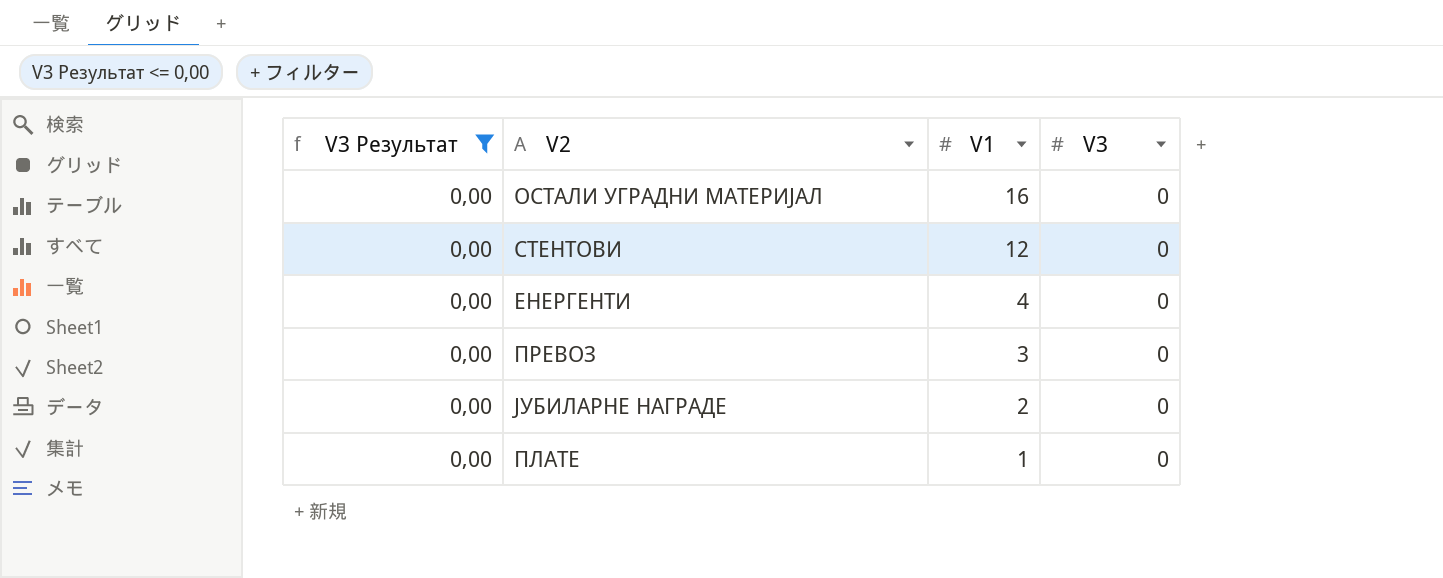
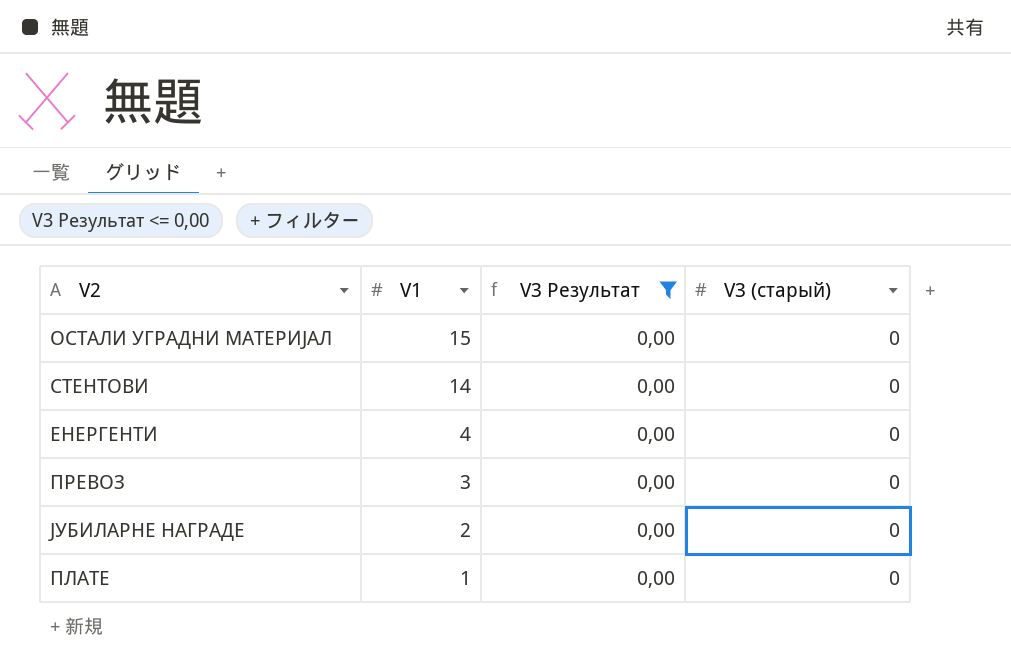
column V3 Результат | position: 1 -> 3
column name: V3 -> V3 (старый)
ОСТАЛИ УГРАДНИ МАТЕРИЈАЛ | V1: 16 -> 15
СТЕНТОВИ | V1: 12 -> 14

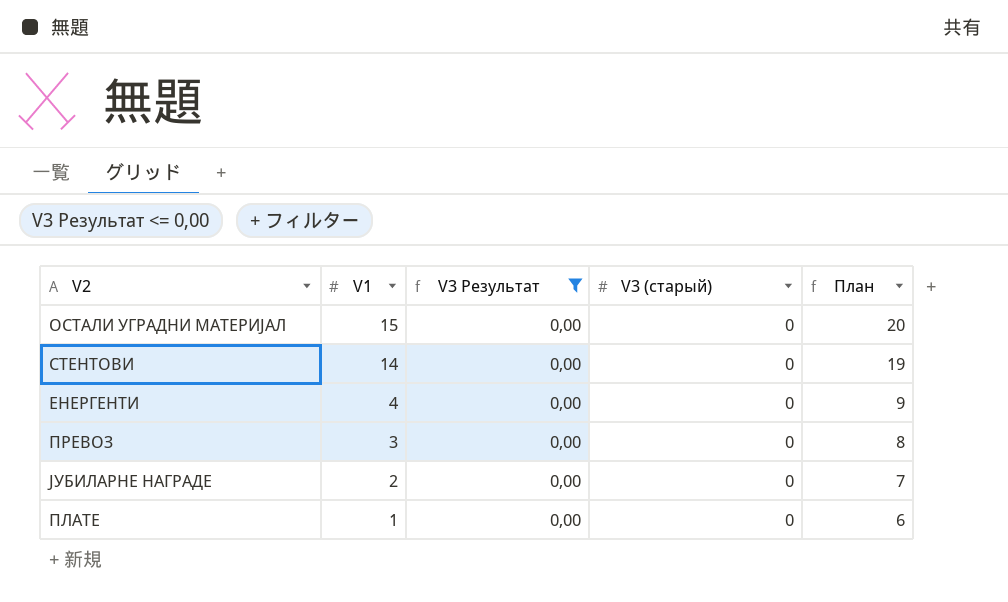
column План | formula: none -> [V1] + 5

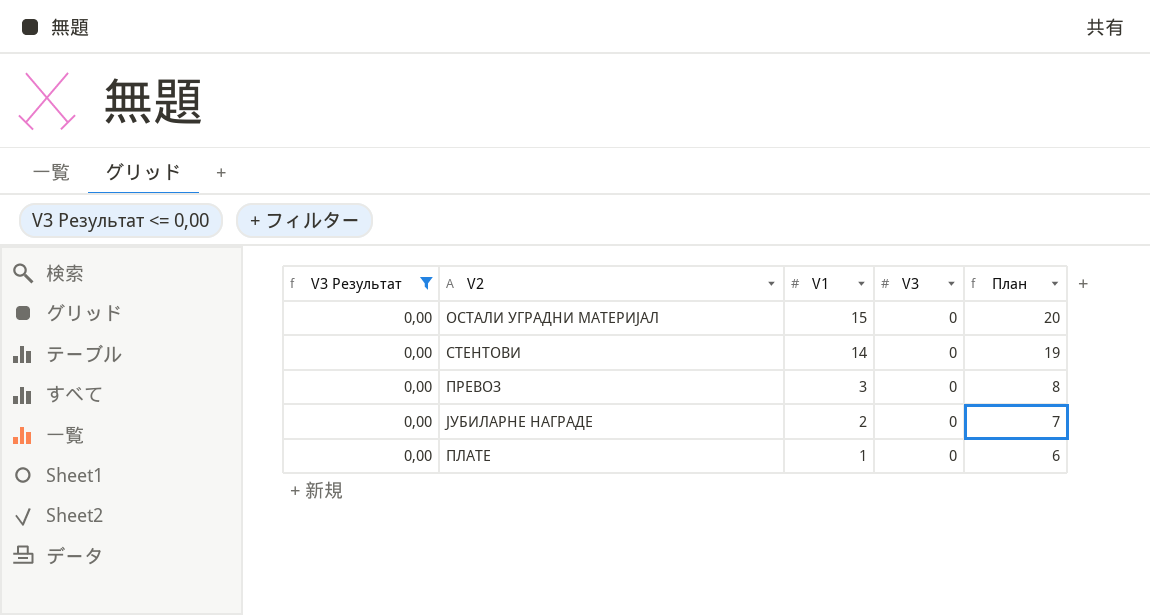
column V3 Результат | position: 3 -> 1
column name: V3 (старый) -> V3
row ЕНЕРГЕНТИ: 4 | 0,00 | 0 | 9 -> none

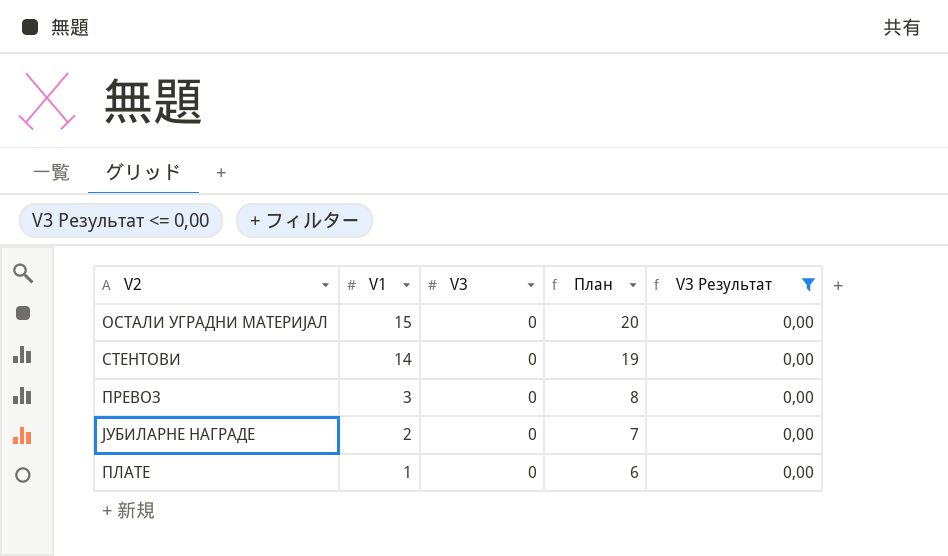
column V3 Результат | position: 1 -> 5

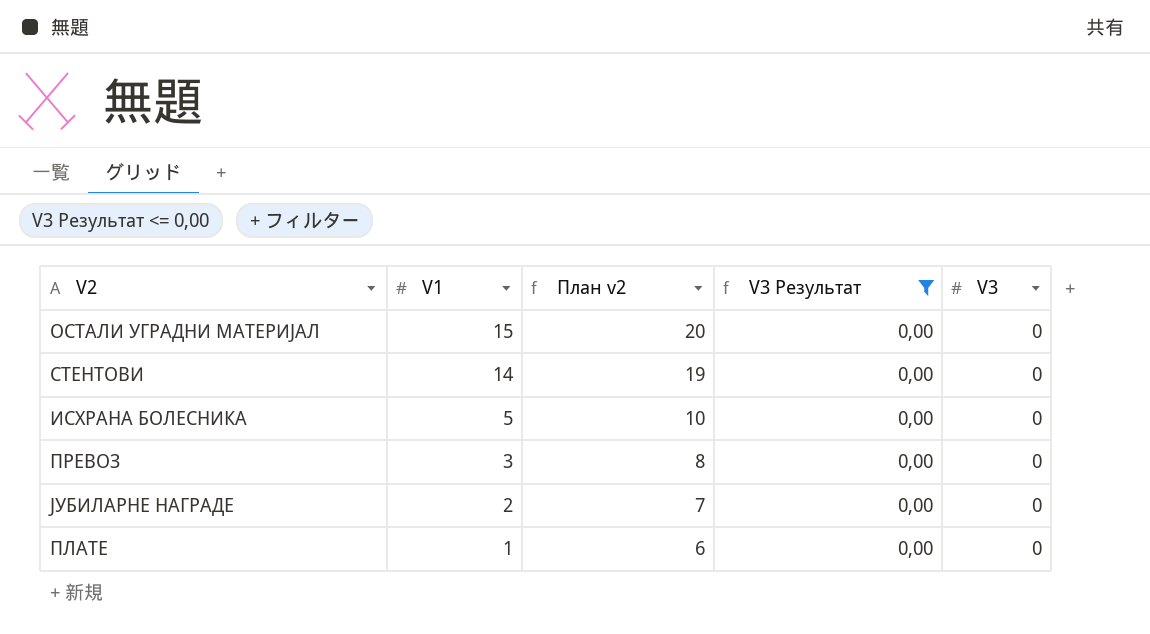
column name: План -> План v2
column V3 | position: 3 -> 5
row ИСХРАНА БОЛЕСНИКА: none -> 5 | 10 | 0,00 | 0

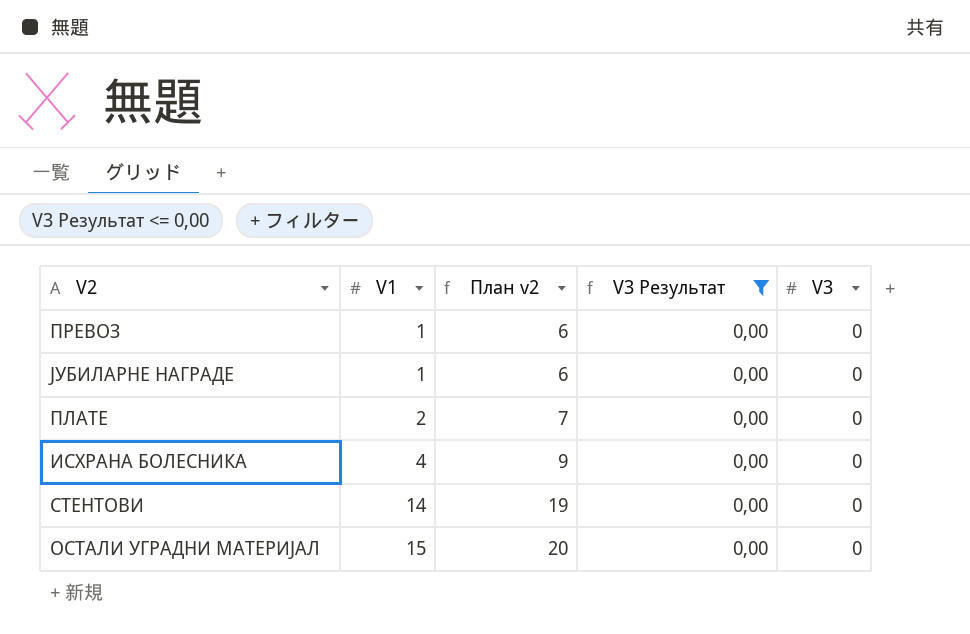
row order: V1 descending -> V1 ascending
ПРЕВОЗ | V1: 3 -> 1
ПРЕВОЗ | План v2: 8 -> 6
ЈУБИЛАРНЕ НАГРАДЕ | V1: 2 -> 1
ЈУБИЛАРНЕ НАГРАДЕ | План v2: 7 -> 6
ПЛАТЕ | V1: 1 -> 2
ПЛАТЕ | План v2: 6 -> 7
ИСХРАНА БОЛЕСНИКА | V1: 5 -> 4
ИСХРАНА БОЛЕСНИКА | План v2: 10 -> 9

